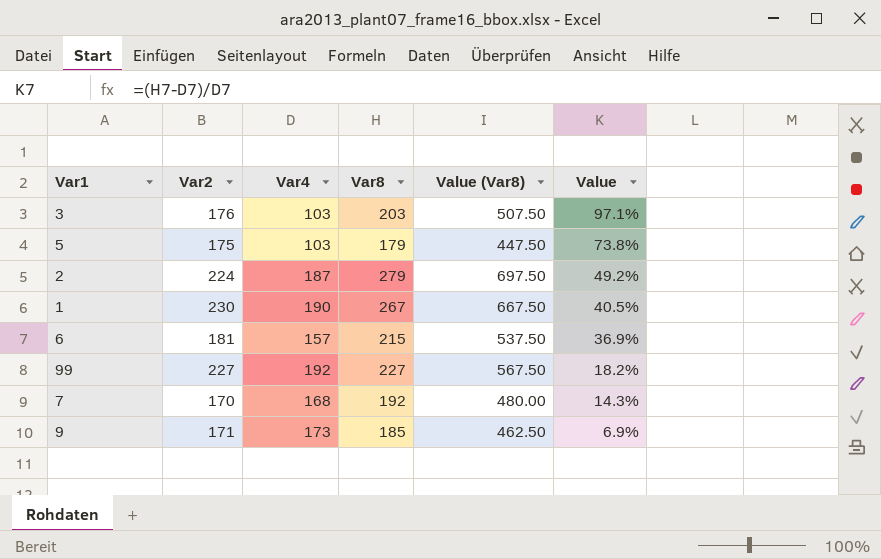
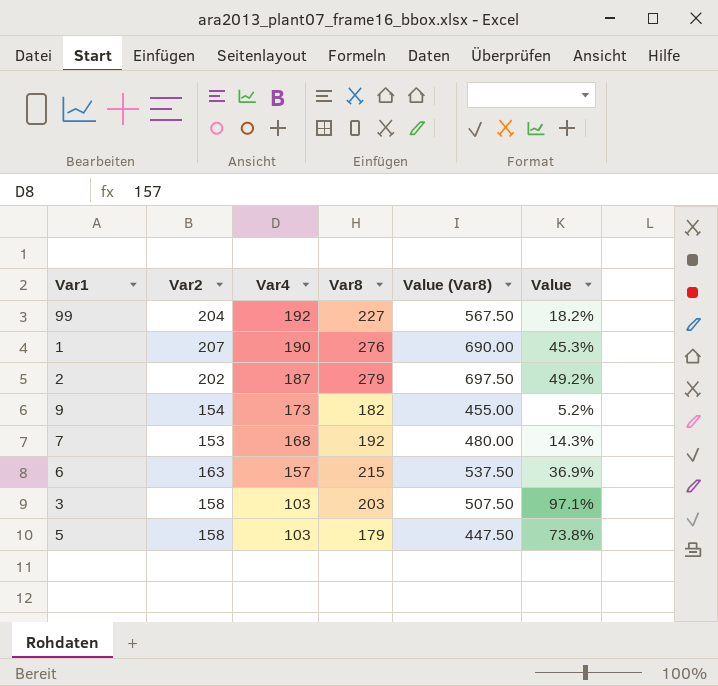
row order: Value descending -> Var4 descending
99 | Var2: 227 -> 204
1 | Var2: 230 -> 207
1 | Var8: 267 -> 276
1 | Value (Var8): 667.50 -> 690.00
1 | Value: 40.5% -> 45.3%
2 | Var2: 224 -> 202
9 | Var2: 171 -> 154
9 | Var8: 185 -> 182
9 | Value (Var8): 462.50 -> 455.00
9 | Value: 6.9% -> 5.2%
7 | Var2: 170 -> 153
6 | Var2: 181 -> 163
3 | Var2: 176 -> 158
5 | Var2: 175 -> 158

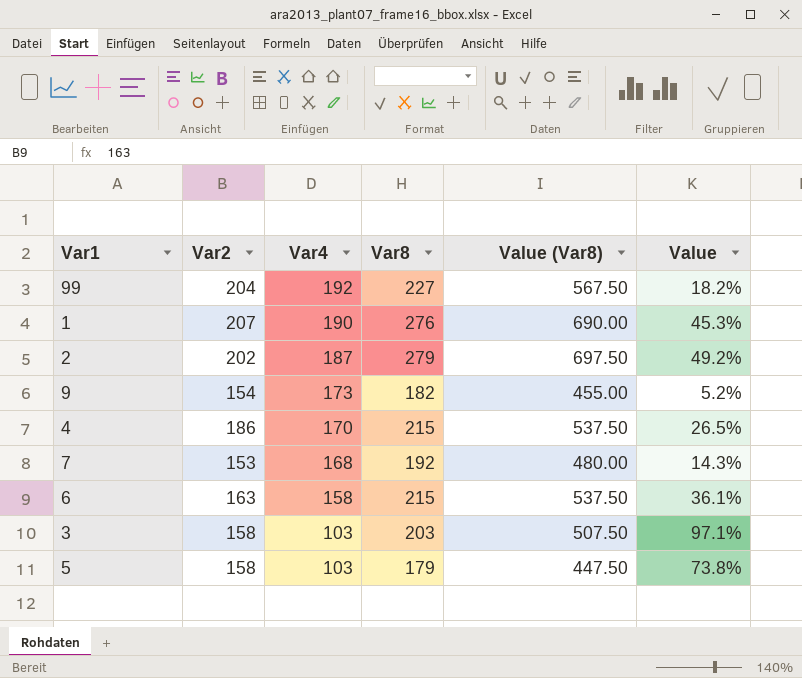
row 4: none -> 186 | 170 | 215 | 537.50 | 26.5%
6 | Var4: 157 -> 158
6 | Value: 36.9% -> 36.1%

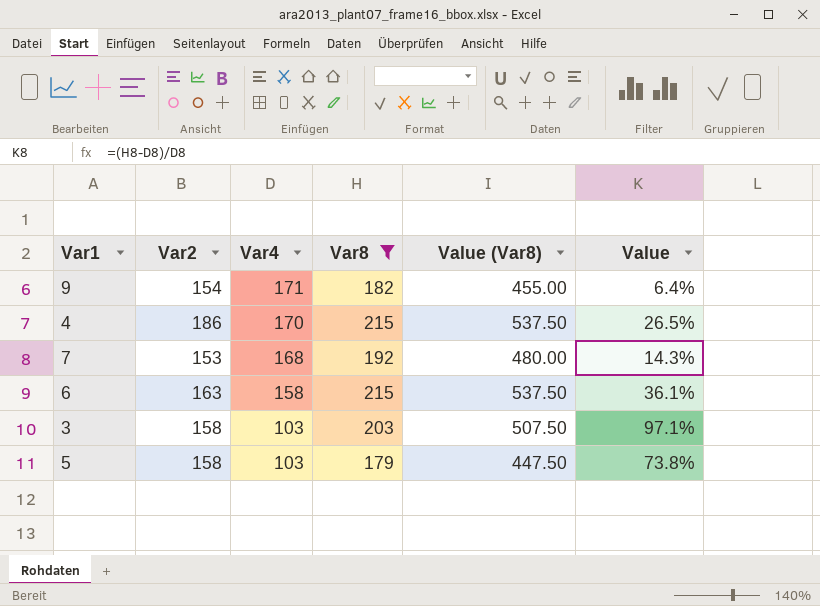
filter: none -> Var8 <= 215
9 | Var4: 173 -> 171
9 | Value: 5.2% -> 6.4%

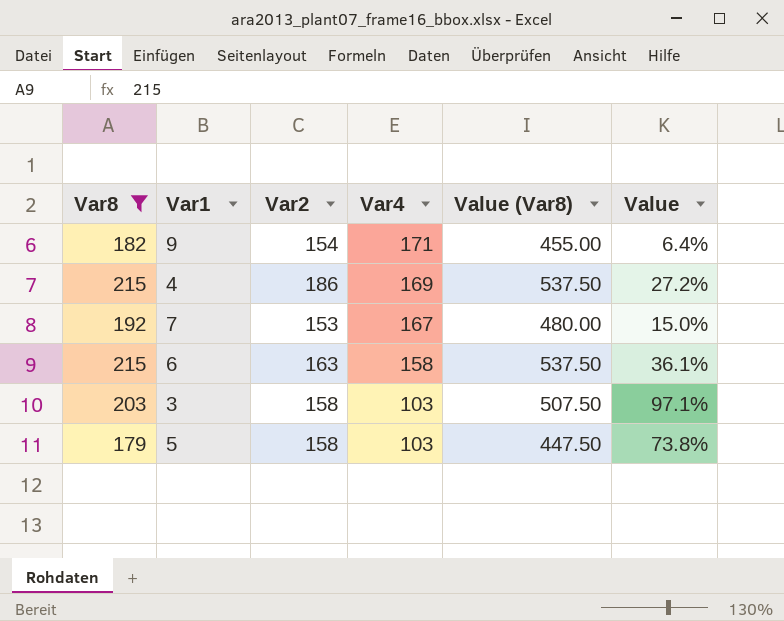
column Var8 | position: 4 -> 1
4 | Var4: 170 -> 169
4 | Value: 26.5% -> 27.2%
7 | Var4: 168 -> 167
7 | Value: 14.3% -> 15.0%

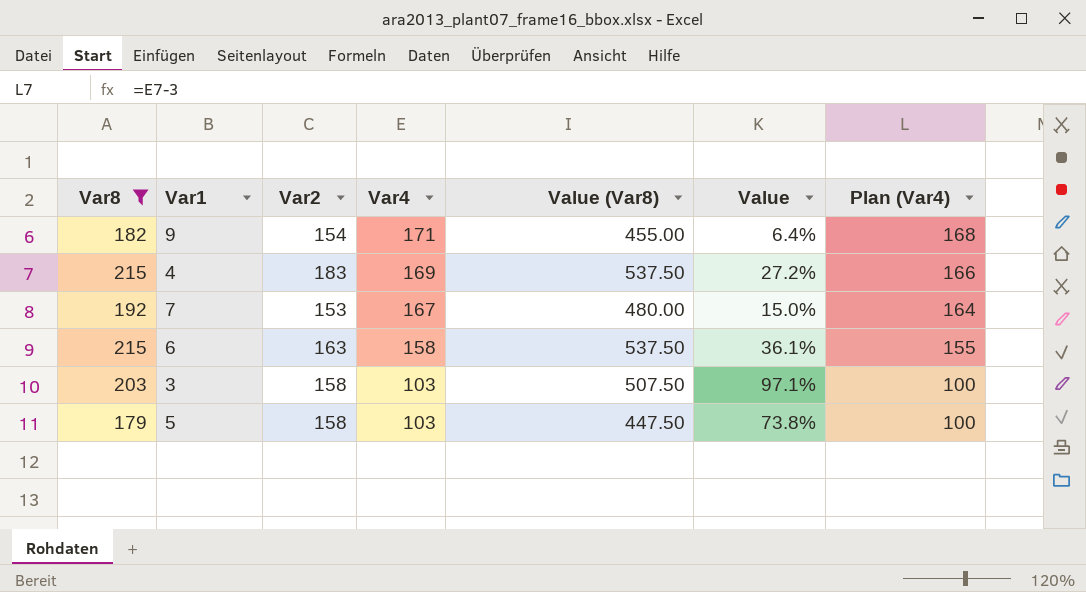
column Plan (Var4) | formula: none -> [Var4] - 3
4 | Var2: 186 -> 183

